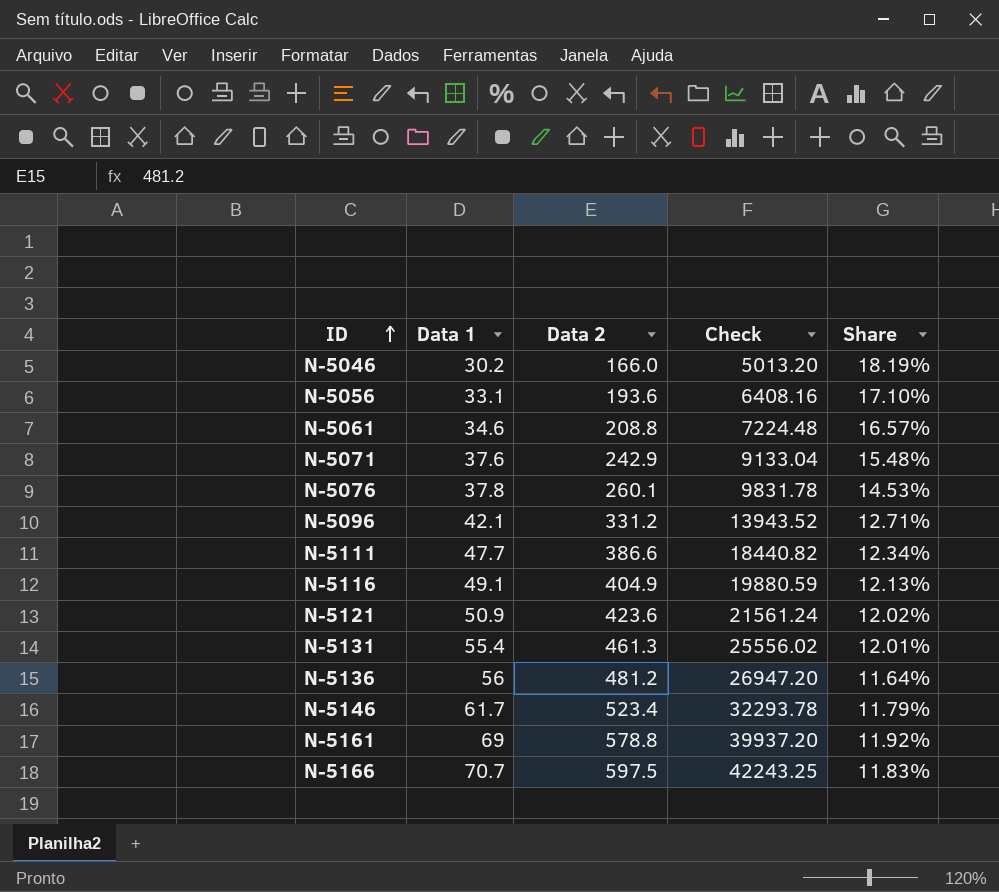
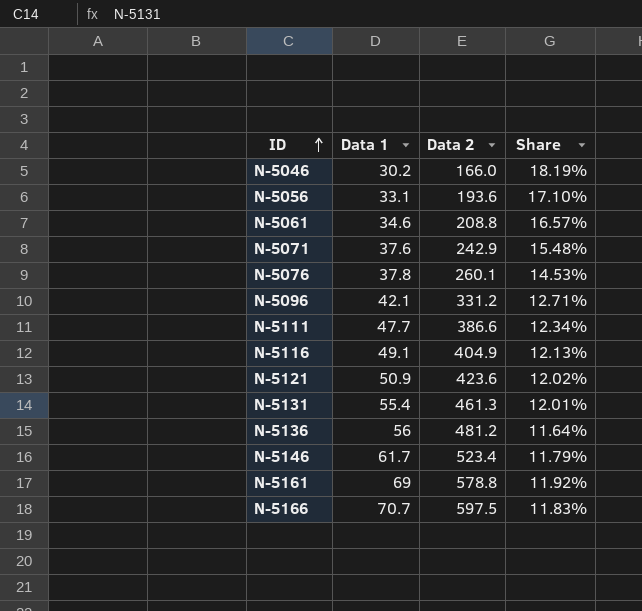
column Check | formula: [Data 1] * [Data 2] -> none

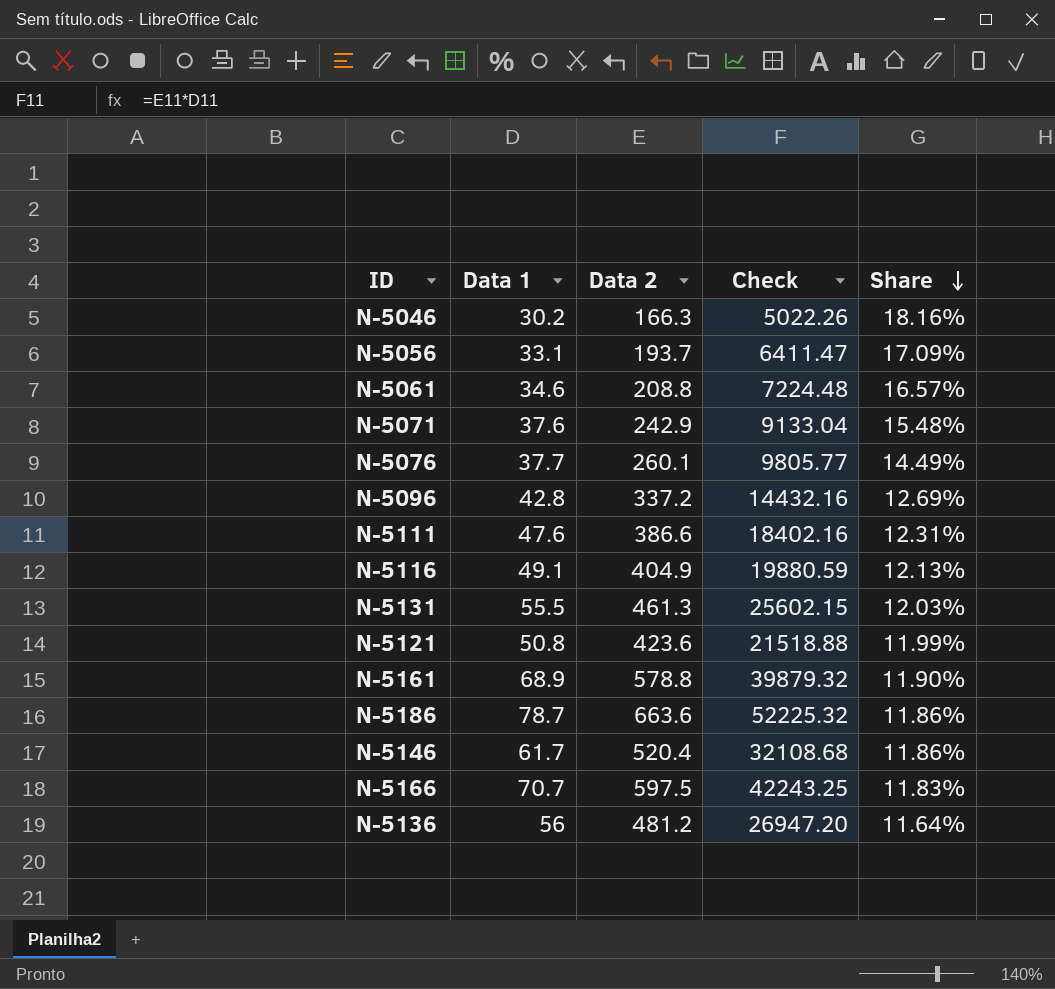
row order: ID ascending -> Share descending
column Check | formula: none -> [Data 1] * [Data 2]
N-5046 | Data 2: 166.0 -> 166.3
N-5046 | Share: 18.19% -> 18.16%
N-5056 | Data 2: 193.6 -> 193.7
N-5056 | Share: 17.10% -> 17.09%
N-5076 | Data 1: 37.8 -> 37.7
N-5076 | Share: 14.53% -> 14.49%
N-5096 | Data 1: 42.1 -> 42.8
N-5096 | Data 2: 331.2 -> 337.2
N-5096 | Share: 12.71% -> 12.69%
N-5111 | Data 1: 47.7 -> 47.6
N-5111 | Share: 12.34% -> 12.31%
N-5131 | Data 1: 55.4 -> 55.5
N-5131 | Share: 12.01% -> 12.03%
N-5121 | Data 1: 50.9 -> 50.8
N-5121 | Share: 12.02% -> 11.99%
N-5161 | Data 1: 69 -> 68.9
N-5161 | Share: 11.92% -> 11.90%
row N-5186: none -> 78.7 | 663.6 | 52225.32 | 11.86%
N-5146 | Data 2: 523.4 -> 520.4
N-5146 | Share: 11.79% -> 11.86%

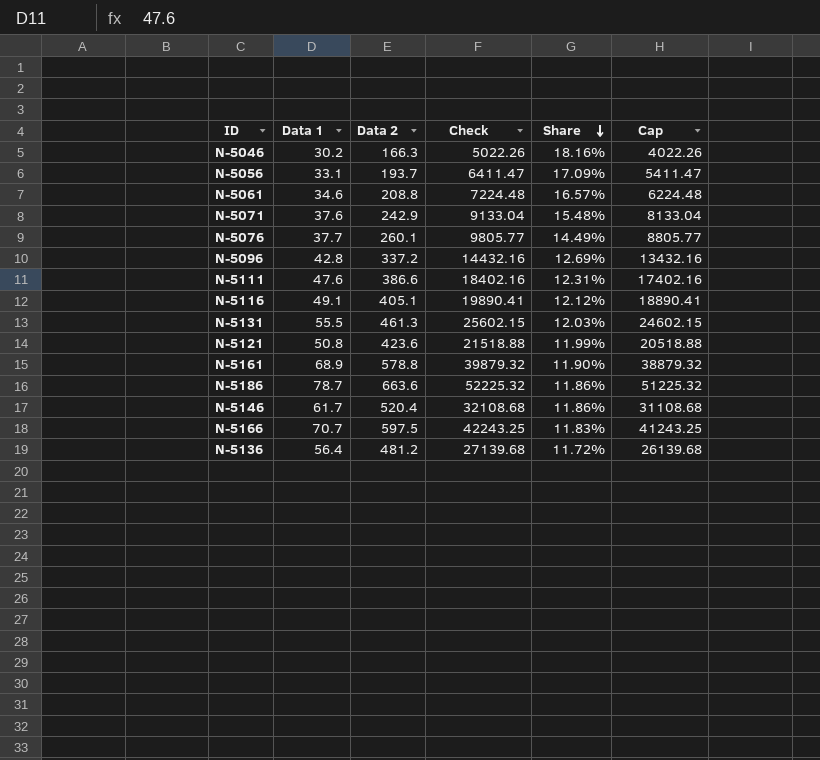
column Cap | formula: none -> [Check] - 1000
N-5116 | Data 2: 404.9 -> 405.1
N-5116 | Check: 19880.59 -> 19890.41
N-5116 | Share: 12.13% -> 12.12%
N-5136 | Data 1: 56 -> 56.4
N-5136 | Check: 26947.20 -> 27139.68
N-5136 | Share: 11.64% -> 11.72%

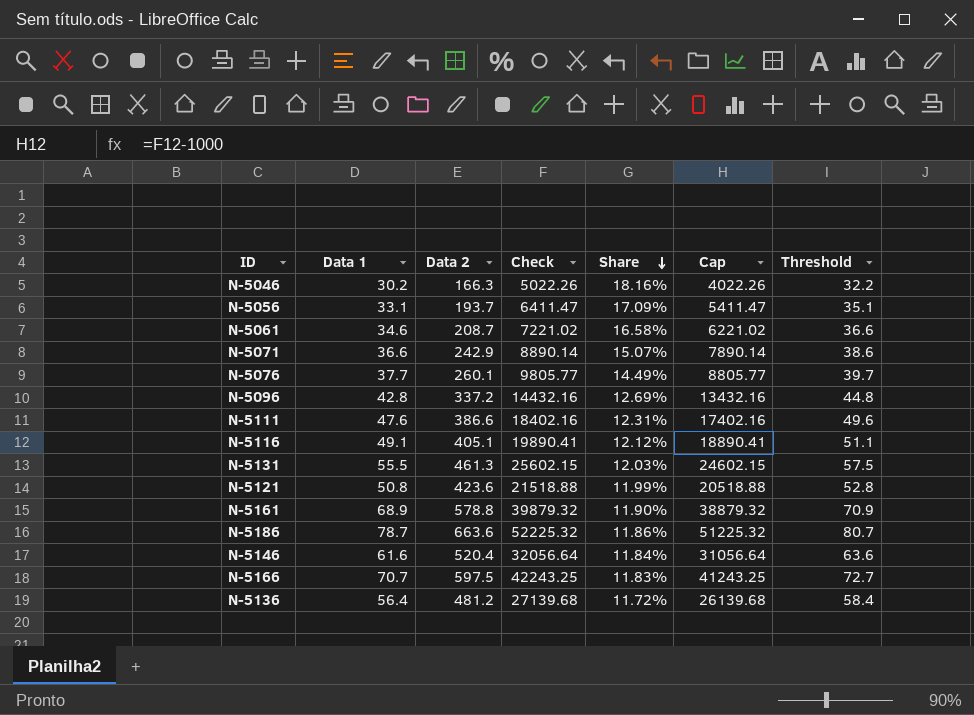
column Threshold | formula: none -> [Data 1] + 2
N-5061 | Data 2: 208.8 -> 208.7
N-5061 | Check: 7224.48 -> 7221.02
N-5061 | Share: 16.57% -> 16.58%
N-5061 | Cap: 6224.48 -> 6221.02
N-5071 | Data 1: 37.6 -> 36.6
N-5071 | Check: 9133.04 -> 8890.14
N-5071 | Share: 15.48% -> 15.07%
N-5071 | Cap: 8133.04 -> 7890.14
N-5146 | Data 1: 61.7 -> 61.6
N-5146 | Check: 32108.68 -> 32056.64
N-5146 | Share: 11.86% -> 11.84%
N-5146 | Cap: 31108.68 -> 31056.64

